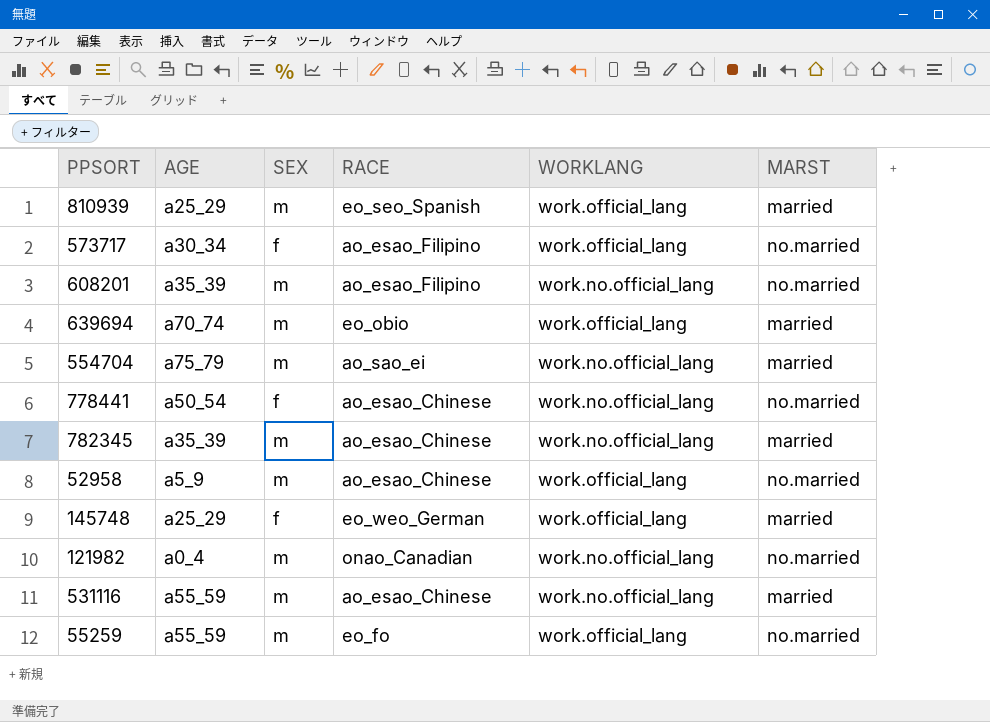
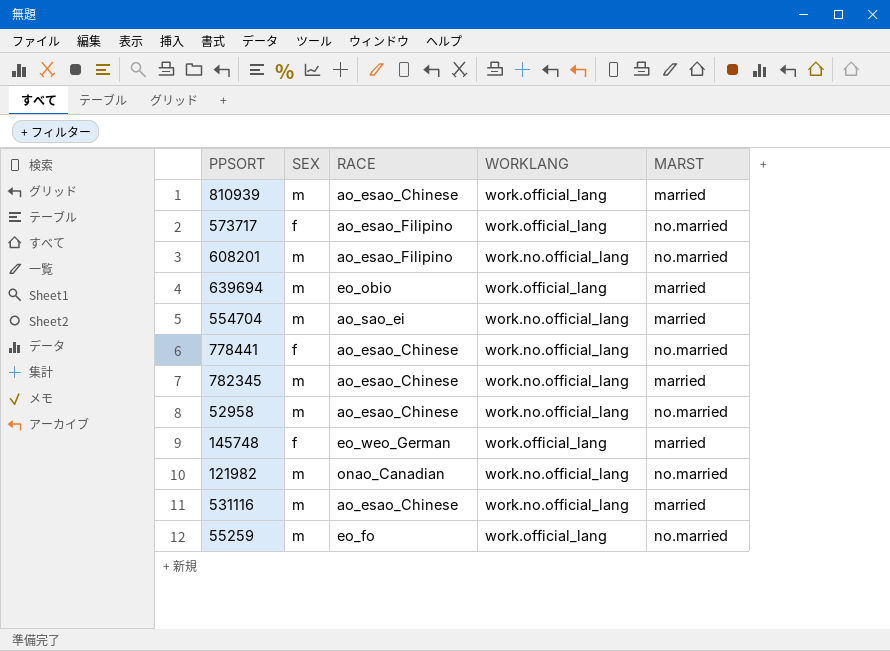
column AGE | position: 2 -> none
810939 | RACE: eo_seo_Spanish -> ao_esao_Chinese
52958 | WORKLANG: work.official_lang -> work.no.official_lang

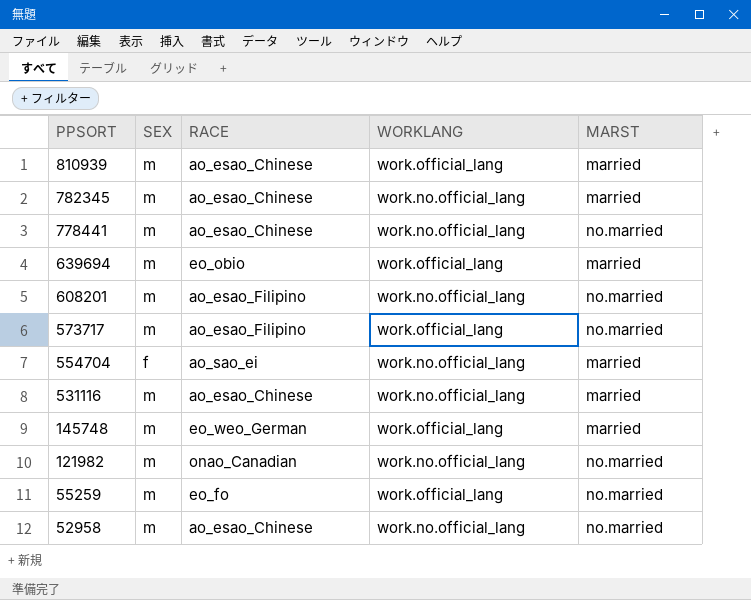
row order: none -> PPSORT descending
778441 | SEX: f -> m
573717 | SEX: f -> m
554704 | SEX: m -> f
145748 | SEX: f -> m

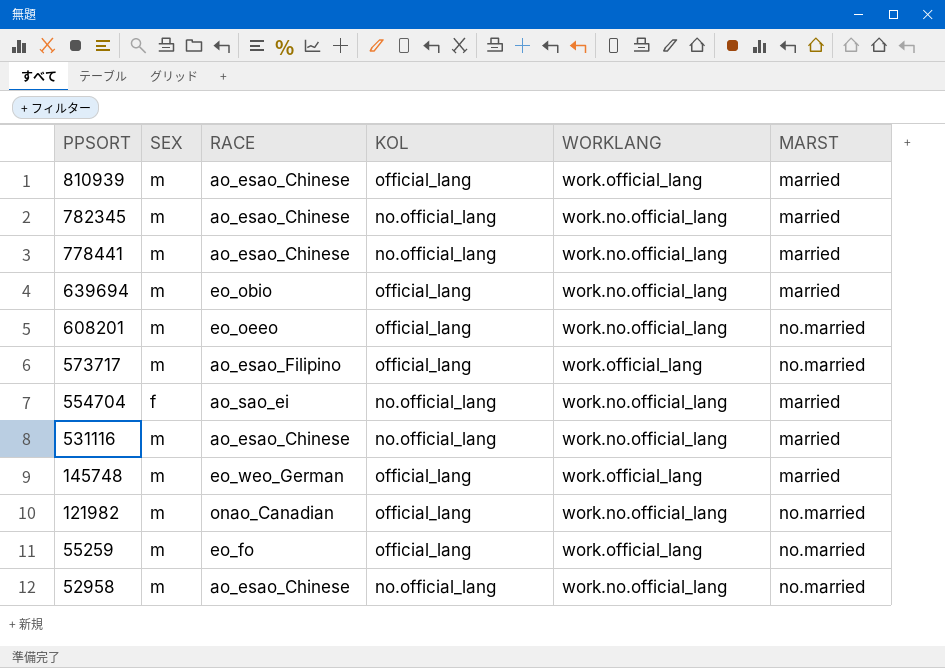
column KOL | position: none -> 4
778441 | MARST: no.married -> married
639694 | WORKLANG: work.official_lang -> work.no.official_lang
608201 | RACE: ao_esao_Filipino -> eo_oeeo

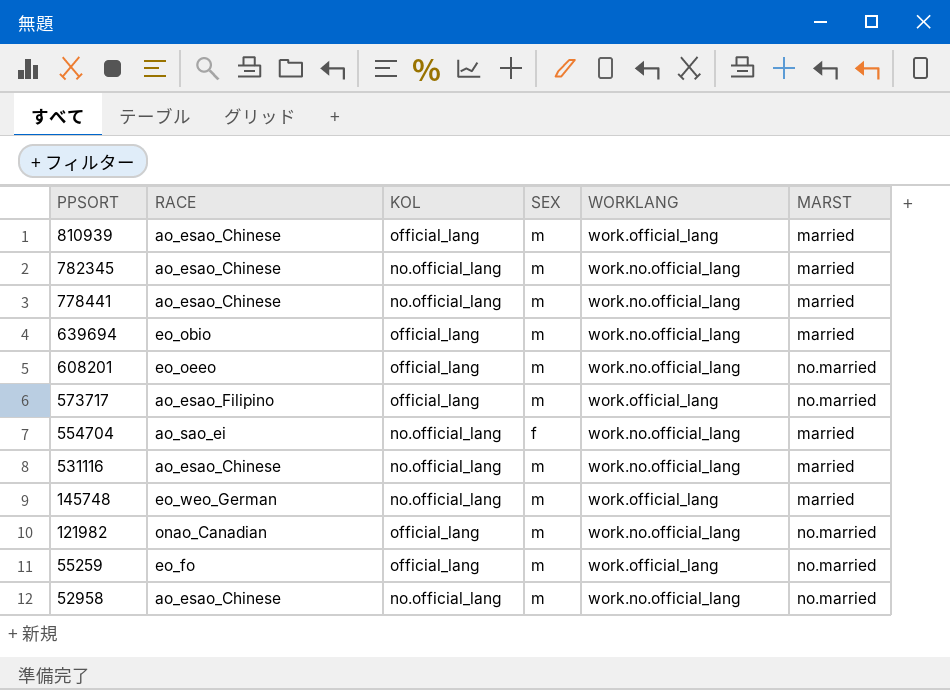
column SEX | position: 2 -> 4
145748 | KOL: official_lang -> no.official_lang

